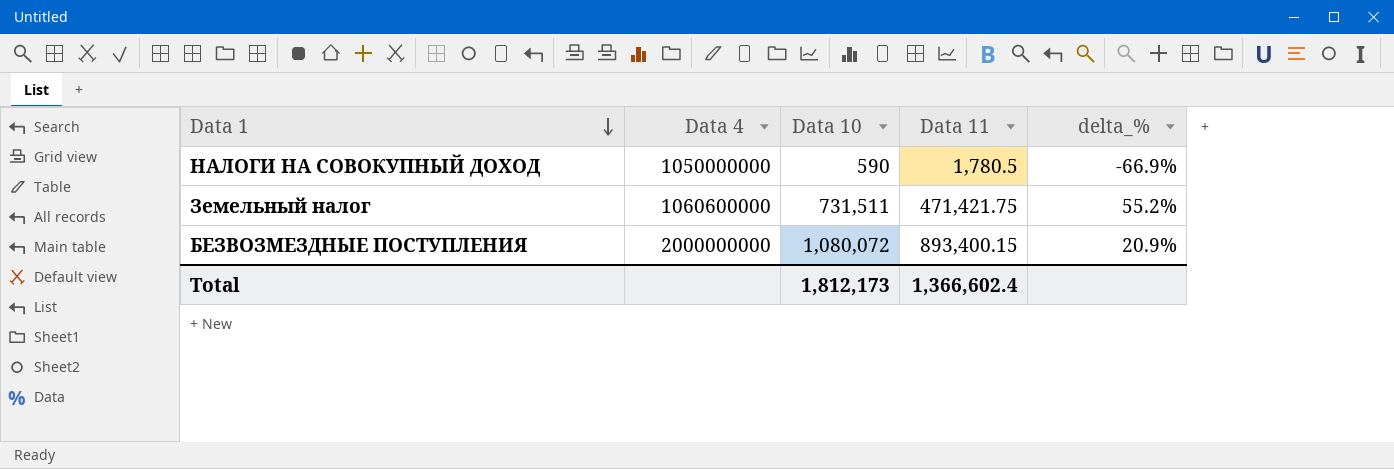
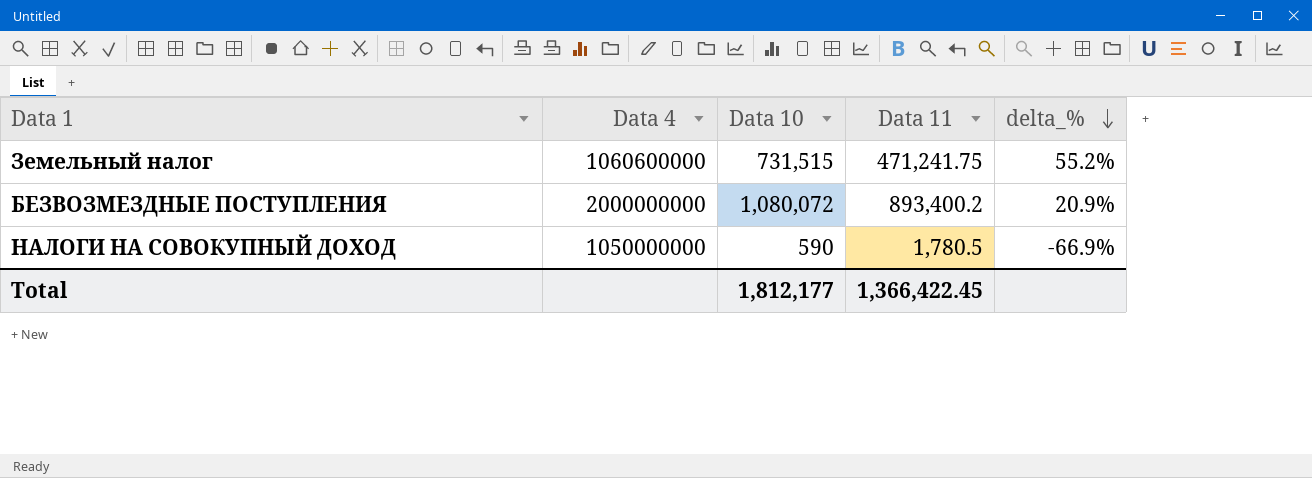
row order: Data 1 descending -> delta_% descending
Земельный налог | Data 10: 731,511 -> 731,515
Земельный налог | Data 11: 471,421.75 -> 471,241.75
БЕЗВОЗМЕЗДНЫЕ ПОСТУПЛЕНИЯ | Data 11: 893,400.15 -> 893,400.2
Total | Data 10: 1,812,173 -> 1,812,177
Total | Data 11: 1,366,602.4 -> 1,366,422.45

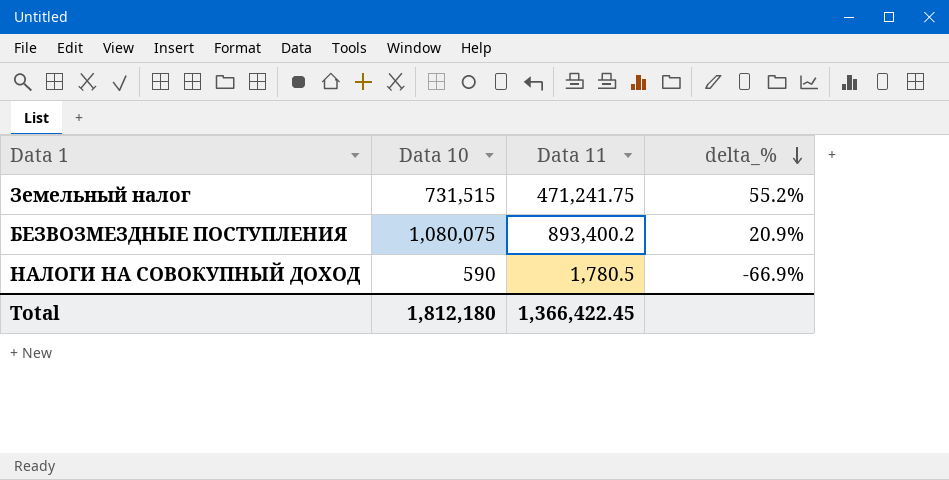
column Data 4 | position: 2 -> none
БЕЗВОЗМЕЗДНЫЕ ПОСТУПЛЕНИЯ | Data 10: 1,080,072 -> 1,080,075
Total | Data 10: 1,812,177 -> 1,812,180

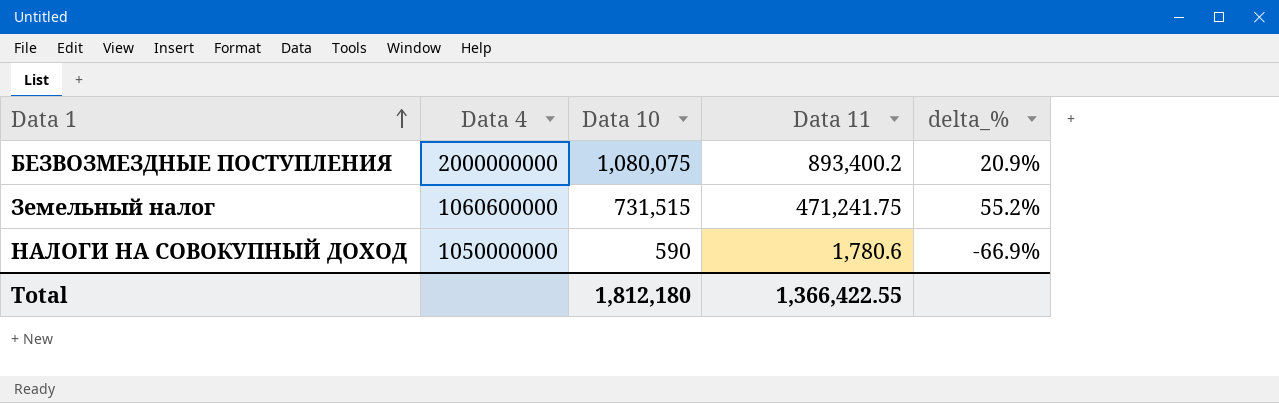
row order: delta_% descending -> Data 1 ascending
column Data 4 | position: none -> 2
НАЛОГИ НА СОВОКУПНЫЙ ДОХОД | Data 11: 1,780.5 -> 1,780.6
Total | Data 11: 1,366,422.45 -> 1,366,422.55

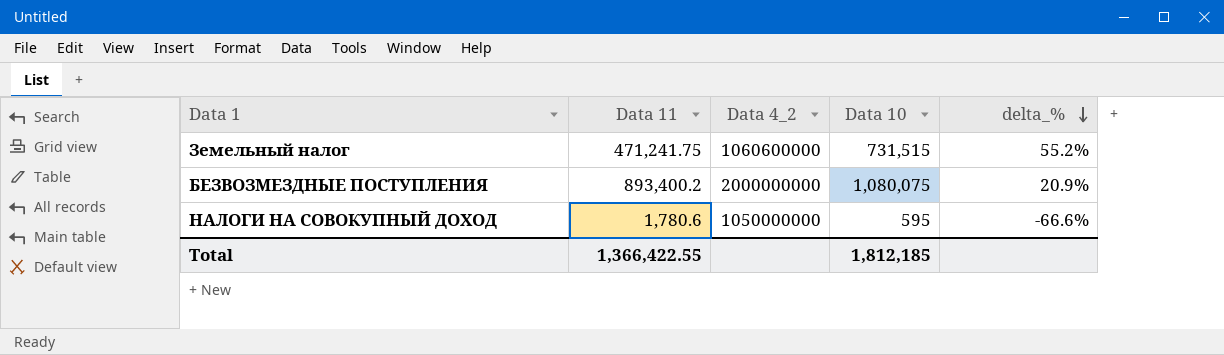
row order: Data 1 ascending -> delta_% descending
column Data 11 | position: 4 -> 2
column name: Data 4 -> Data 4_2
НАЛОГИ НА СОВОКУПНЫЙ ДОХОД | Data 10: 590 -> 595
НАЛОГИ НА СОВОКУПНЫЙ ДОХОД | delta_%: -66.9% -> -66.6%
Total | Data 10: 1,812,180 -> 1,812,185

